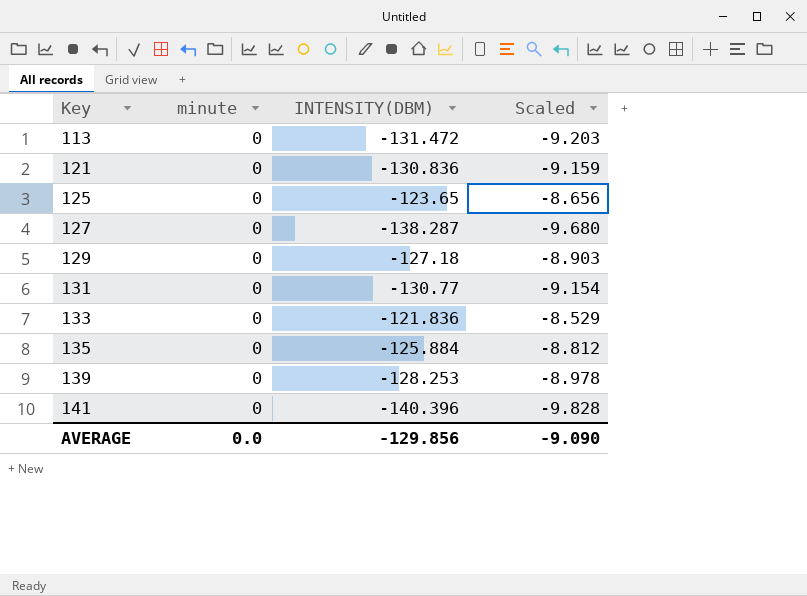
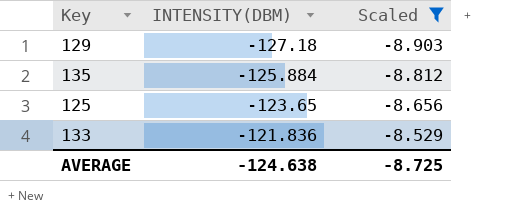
filter: none -> Scaled >= -8.903
row order: Key ascending -> INTENSITY(DBM) ascending
column minute | position: 2 -> none
AVERAGE | INTENSITY(DBM): -129.856 -> -124.638
AVERAGE | Scaled: -9.090 -> -8.725

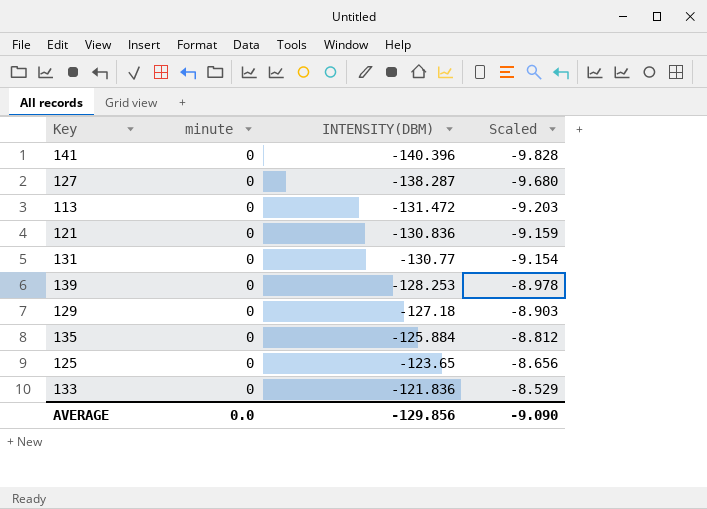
filter: Scaled >= -8.903 -> none
column minute | position: none -> 2
AVERAGE | INTENSITY(DBM): -124.638 -> -129.856
AVERAGE | Scaled: -8.725 -> -9.090

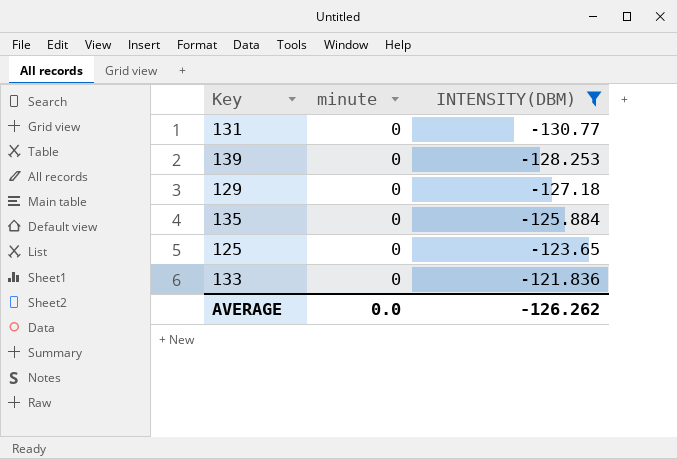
filter: none -> INTENSITY(DBM) >= -130.77
column Scaled | formula: [INTENSITY(DBM)] * 0.07 -> none
AVERAGE | INTENSITY(DBM): -129.856 -> -126.262

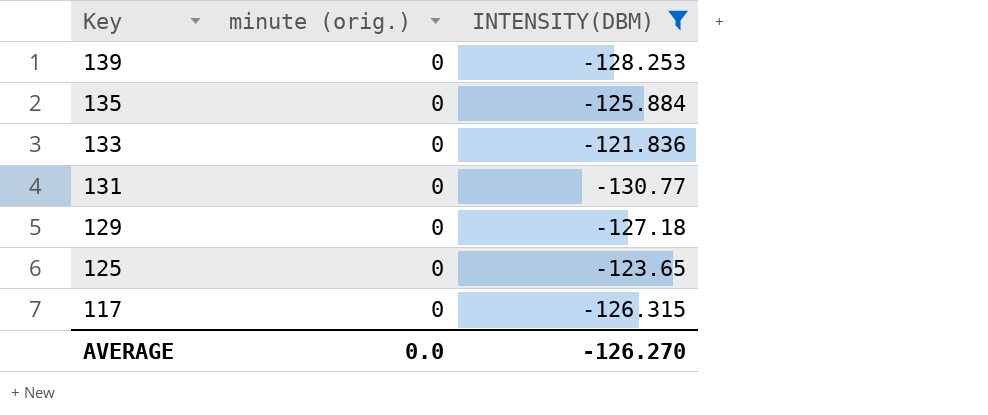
row order: INTENSITY(DBM) ascending -> Key descending
column name: minute -> minute (orig.)
row 117: none -> 0 | -126.315
AVERAGE | INTENSITY(DBM): -126.262 -> -126.270

